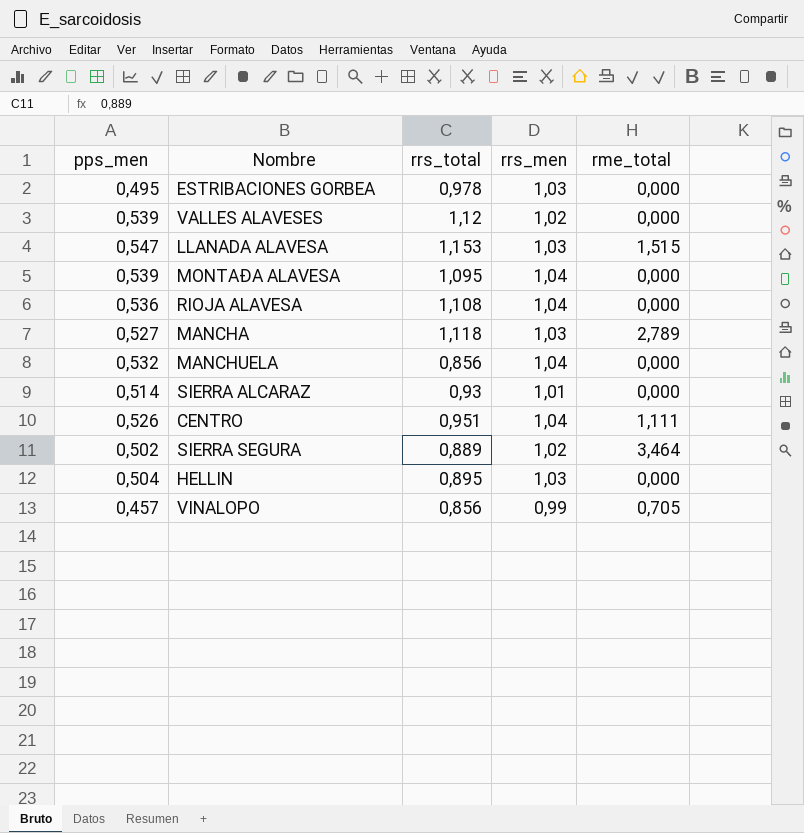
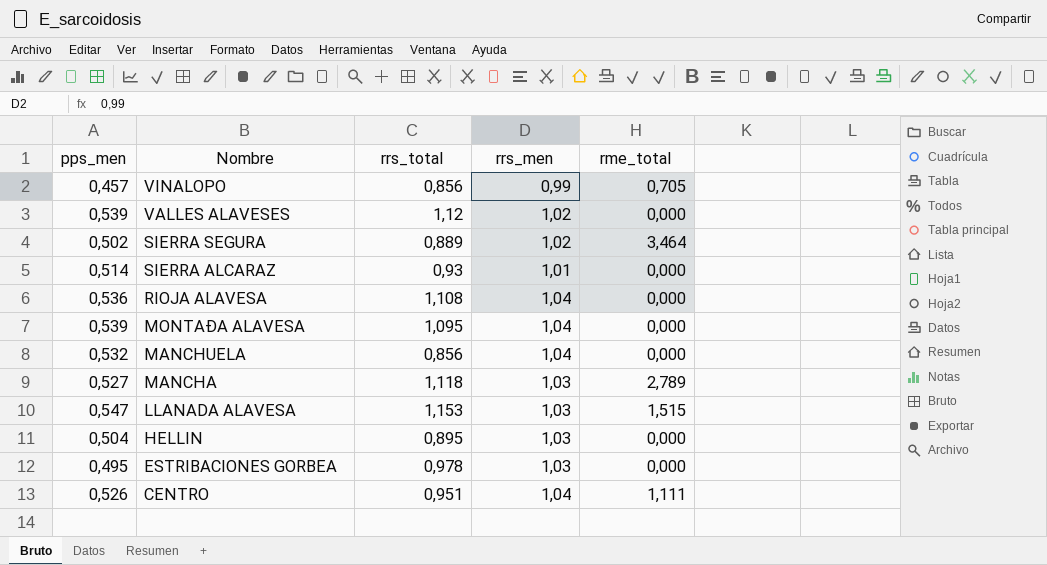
row order: none -> Nombre descending

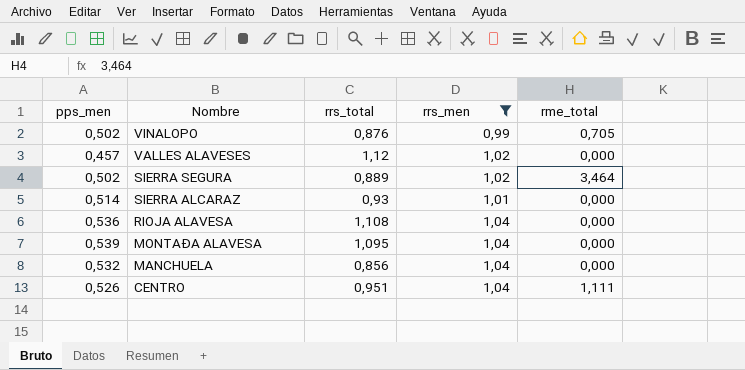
filter: none -> rrs_men != 1,03
VINALOPO | pps_men: 0,457 -> 0,502
VINALOPO | rrs_total: 0,856 -> 0,876
VALLES ALAVESES | pps_men: 0,539 -> 0,457

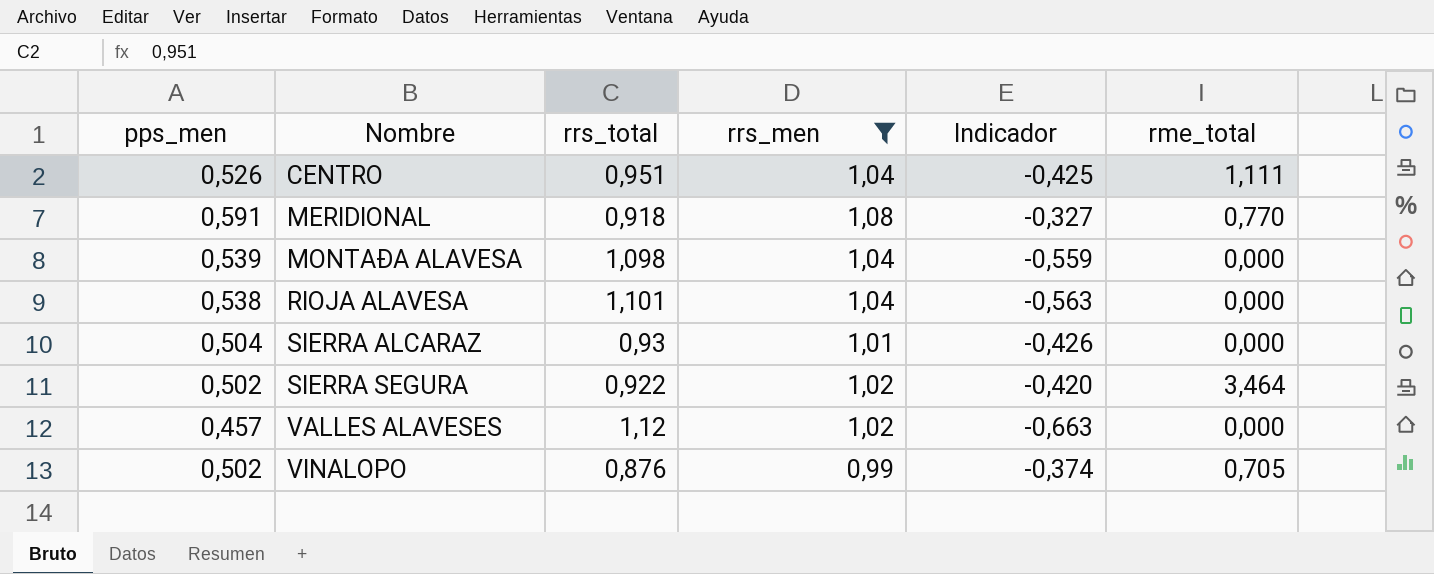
row order: Nombre descending -> Nombre ascending
column Indicador | formula: none -> [pps_men] - [rrs_total]
row MANCHUELA: 0,532 | 0,856 | 1,04 | 0,000 -> none
row MERIDIONAL: none -> 0,591 | 0,918 | 1,08 | -0,327 | 0,770
MONTAÐA ALAVESA | rrs_total: 1,095 -> 1,098
RIOJA ALAVESA | pps_men: 0,536 -> 0,538
RIOJA ALAVESA | rrs_total: 1,108 -> 1,101
SIERRA ALCARAZ | pps_men: 0,514 -> 0,504
SIERRA SEGURA | rrs_total: 0,889 -> 0,922

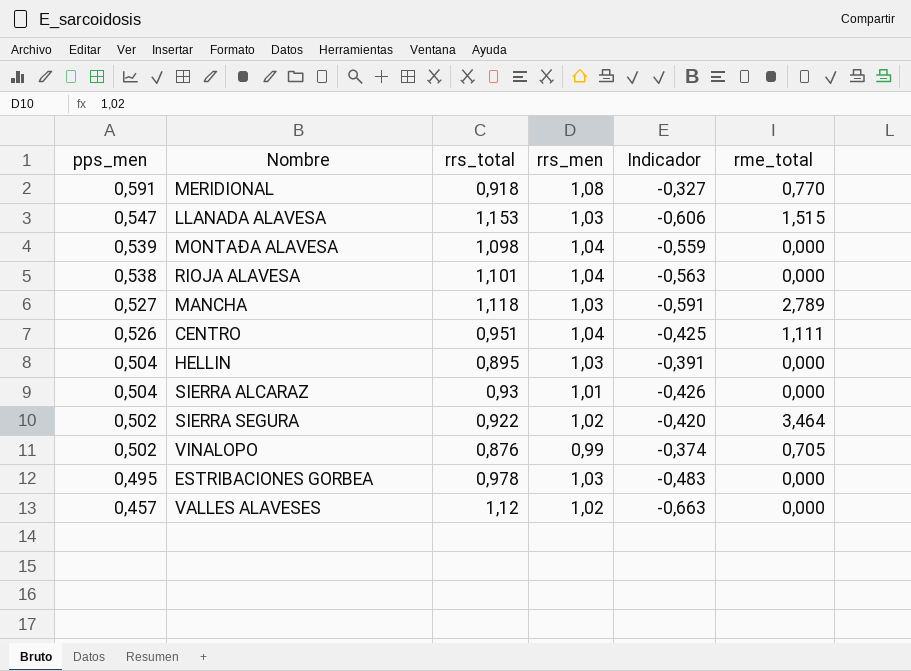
filter: rrs_men != 1,03 -> none
row order: Nombre ascending -> pps_men descending

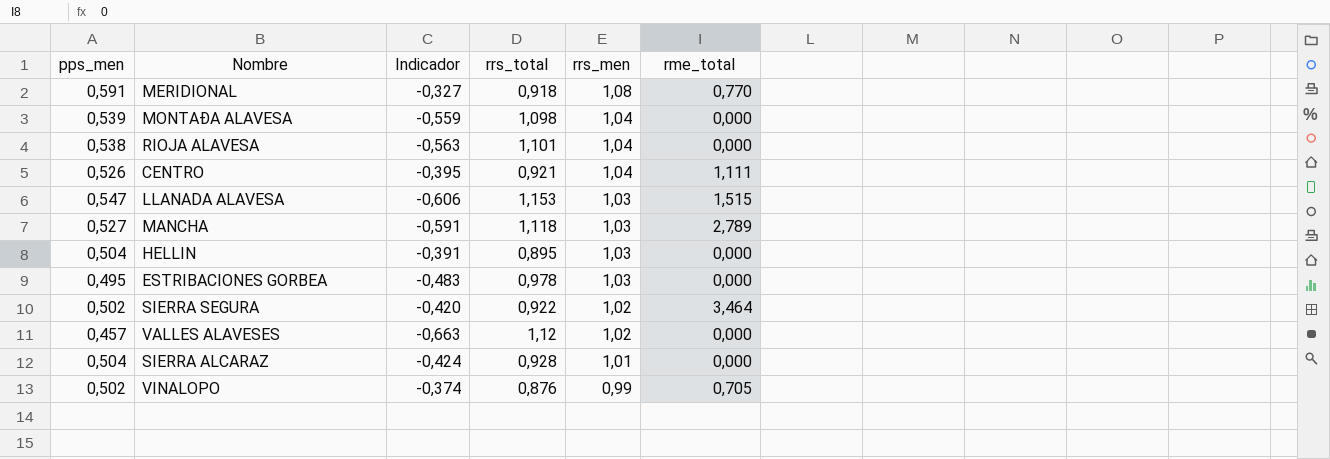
row order: pps_men descending -> rrs_men descending
column Indicador | position: 5 -> 3
CENTRO | Indicador: -0,425 -> -0,395
CENTRO | rrs_total: 0,951 -> 0,921
SIERRA ALCARAZ | Indicador: -0,426 -> -0,424
SIERRA ALCARAZ | rrs_total: 0,93 -> 0,928

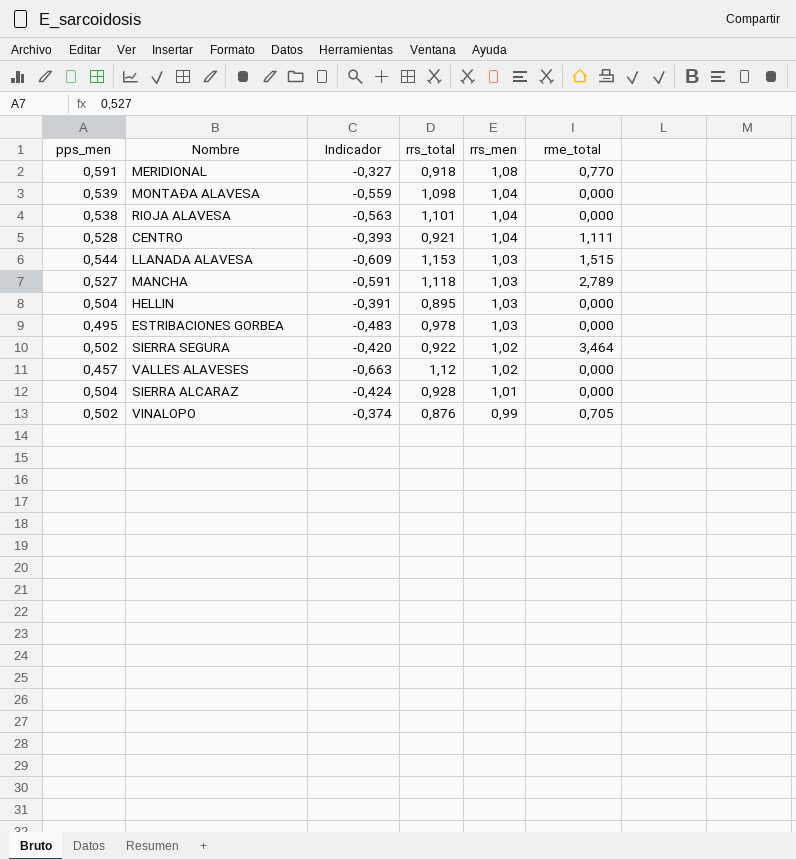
CENTRO | pps_men: 0,526 -> 0,528
CENTRO | Indicador: -0,395 -> -0,393
LLANADA ALAVESA | pps_men: 0,547 -> 0,544
LLANADA ALAVESA | Indicador: -0,606 -> -0,609

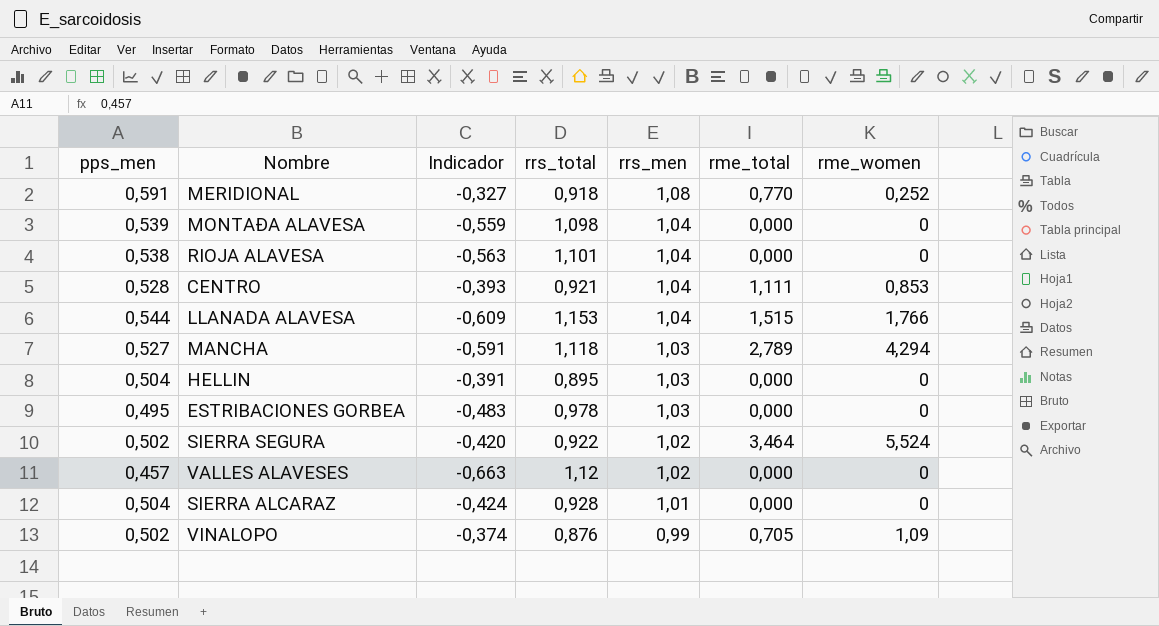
column rme_women | position: none -> 7
LLANADA ALAVESA | rrs_men: 1,03 -> 1,04

